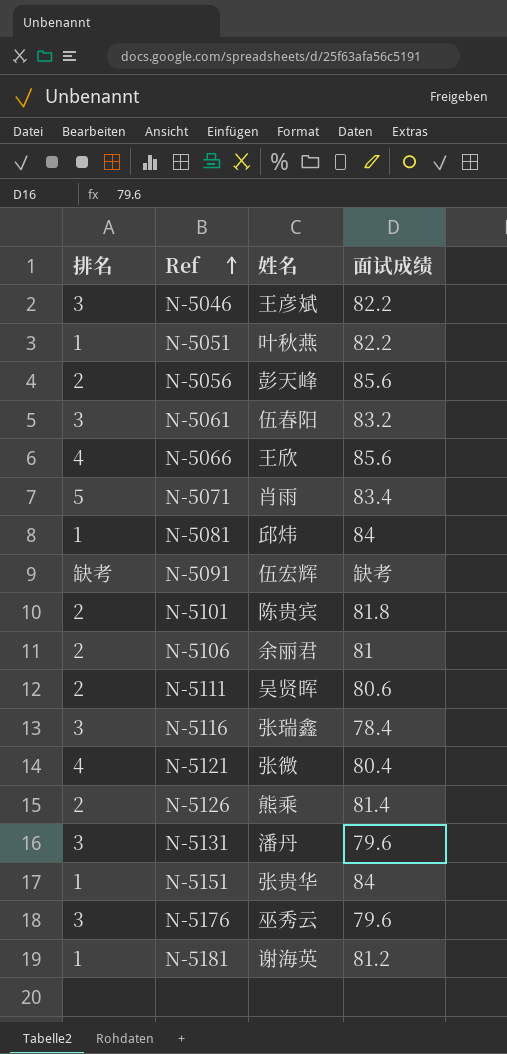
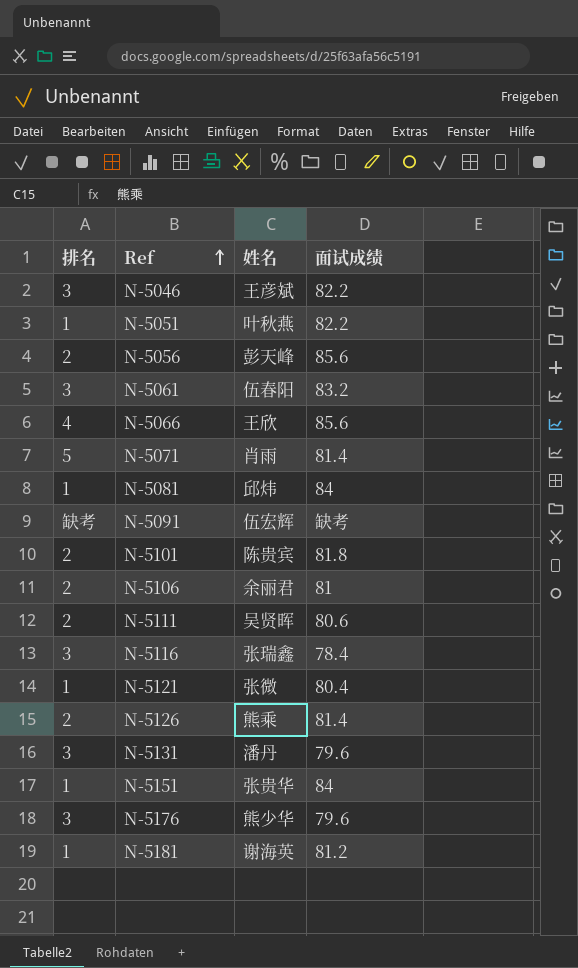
N-5071 | 面试成绩: 83.4 -> 81.4
N-5121 | 排名: 4 -> 1
N-5176 | 姓名: 巫秀云 -> 熊少华

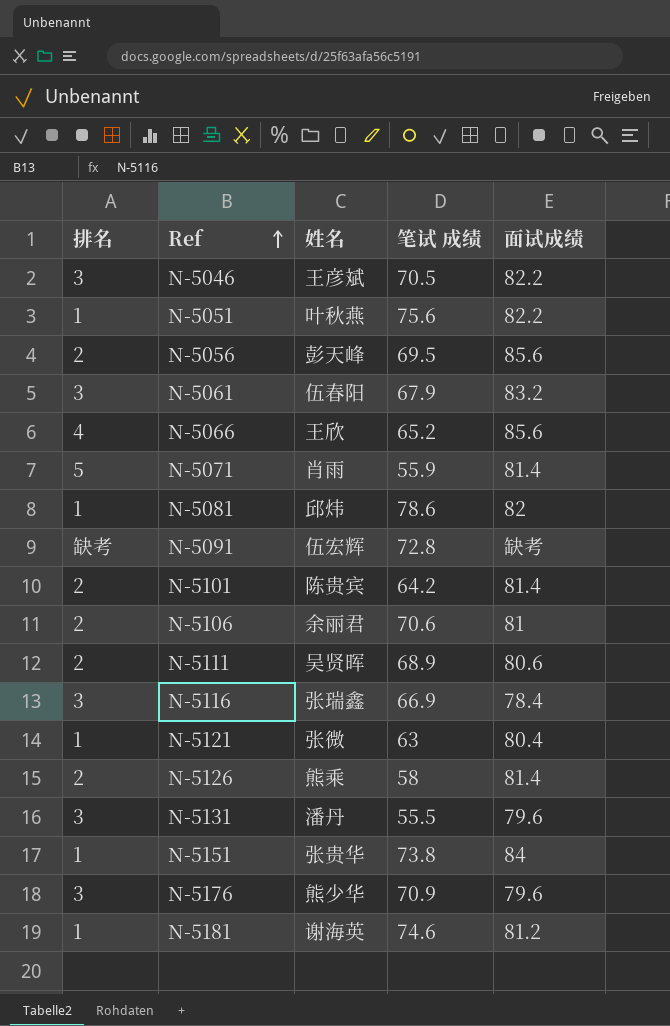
column 笔试 成绩 | position: none -> 4
N-5081 | 面试成绩: 84 -> 82
N-5101 | 面试成绩: 81.8 -> 81.4

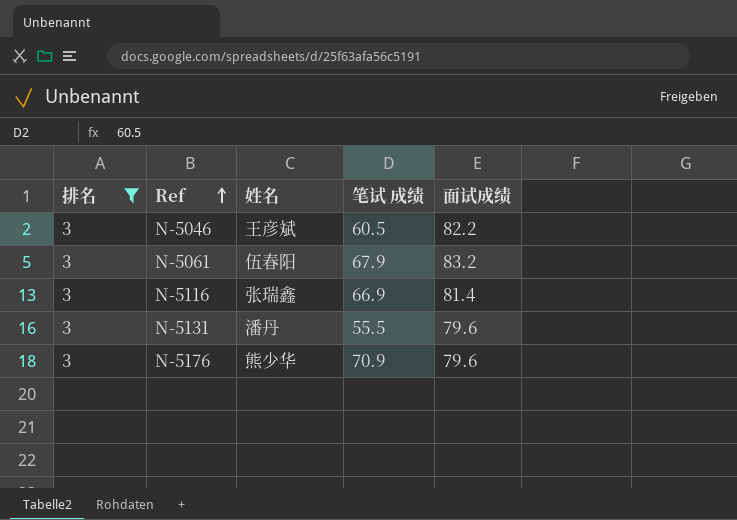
filter: none -> 排名 = 3
N-5046 | 笔试 成绩: 70.5 -> 60.5
N-5116 | 面试成绩: 78.4 -> 81.4

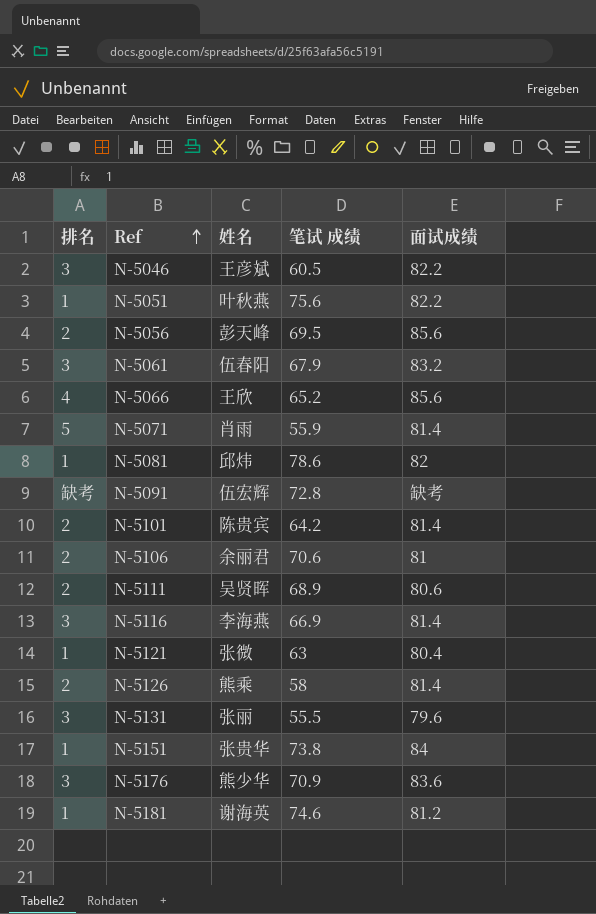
filter: 排名 = 3 -> none
N-5116 | 姓名: 张瑞鑫 -> 李海燕
N-5131 | 姓名: 潘丹 -> 张丽
N-5176 | 面试成绩: 79.6 -> 83.6

